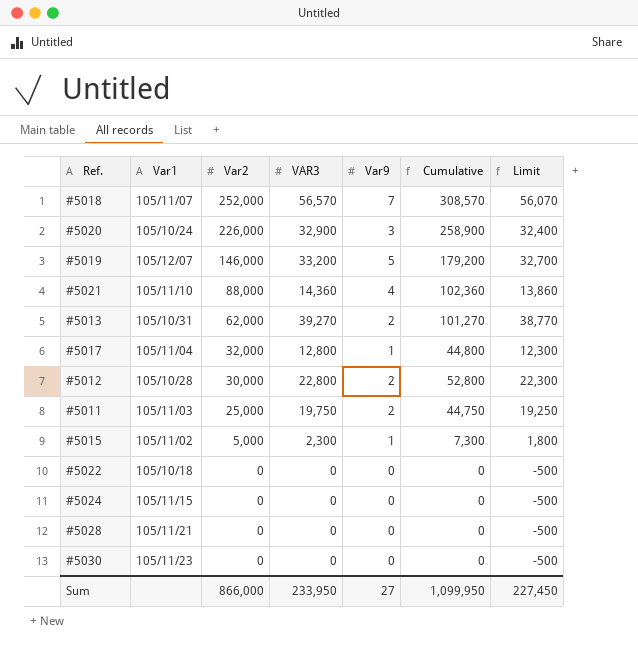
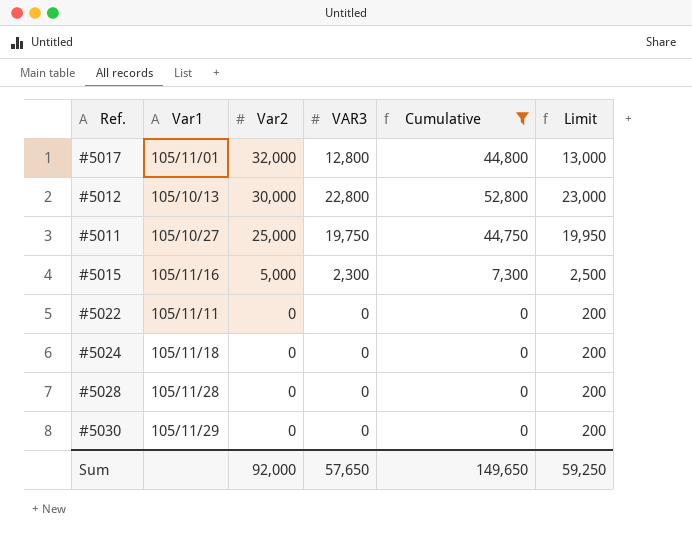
filter: none -> Cumulative <= 52,800
column Var9 | position: 5 -> none
column Limit | formula: [VAR3] - 500 -> [VAR3] + 200
#5017 | Var1: 105/11/04 -> 105/11/01
#5012 | Var1: 105/10/28 -> 105/10/13
#5011 | Var1: 105/11/03 -> 105/10/27
#5015 | Var1: 105/11/02 -> 105/11/16
#5022 | Var1: 105/10/18 -> 105/11/11
#5024 | Var1: 105/11/15 -> 105/11/18
#5028 | Var1: 105/11/21 -> 105/11/28
#5030 | Var1: 105/11/23 -> 105/11/29
Sum | Var2: 866,000 -> 92,000
Sum | VAR3: 233,950 -> 57,650
Sum | Cumulative: 1,099,950 -> 149,650
Sum | Limit: 227,450 -> 59,250

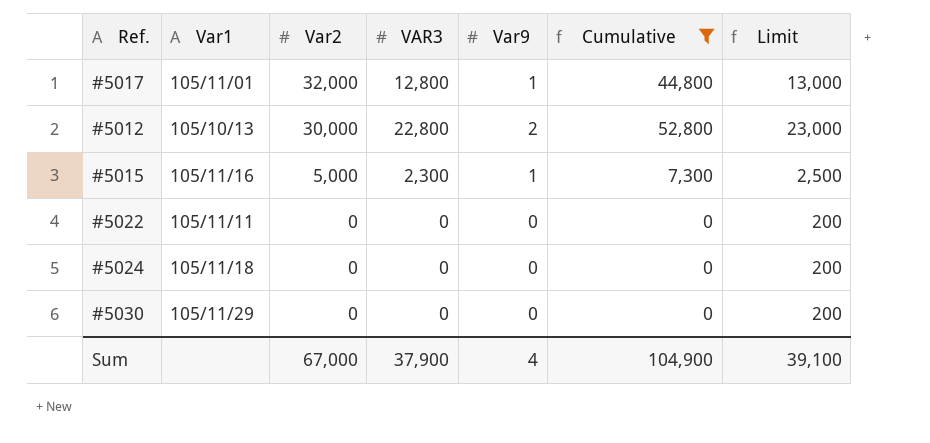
column Var9 | position: none -> 5
row #5011: 105/10/27 | 25,000 | 19,750 | 44,750 | 19,950 -> none
row #5028: 105/11/28 | 0 | 0 | 0 | 200 -> none
Sum | Var2: 92,000 -> 67,000
Sum | VAR3: 57,650 -> 37,900
Sum | Cumulative: 149,650 -> 104,900
Sum | Limit: 59,250 -> 39,100

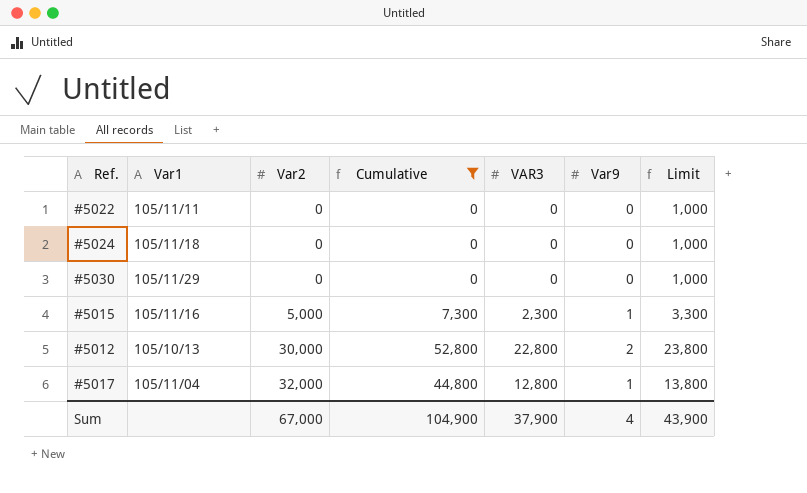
row order: Var2 descending -> Var2 ascending
column Cumulative | position: 6 -> 4
column Limit | formula: [VAR3] + 200 -> [VAR3] + 1000
#5017 | Var1: 105/11/01 -> 105/11/04
Sum | Limit: 39,100 -> 43,900

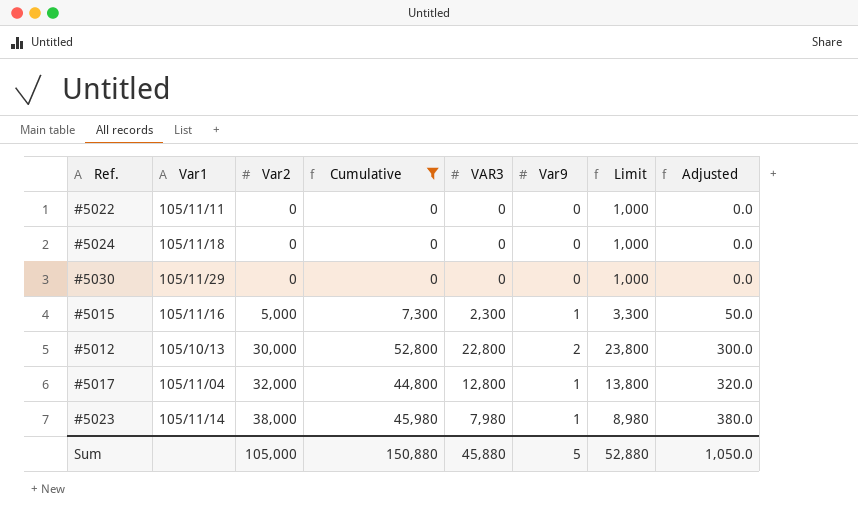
column Adjusted | formula: none -> [Var2] * 0.01
row #5023: none -> 105/11/14 | 38,000 | 45,980 | 7,980 | 1 | 8,980 | 380.0
Sum | Var2: 67,000 -> 105,000
Sum | Cumulative: 104,900 -> 150,880
Sum | VAR3: 37,900 -> 45,880
Sum | Var9: 4 -> 5
Sum | Limit: 43,900 -> 52,880

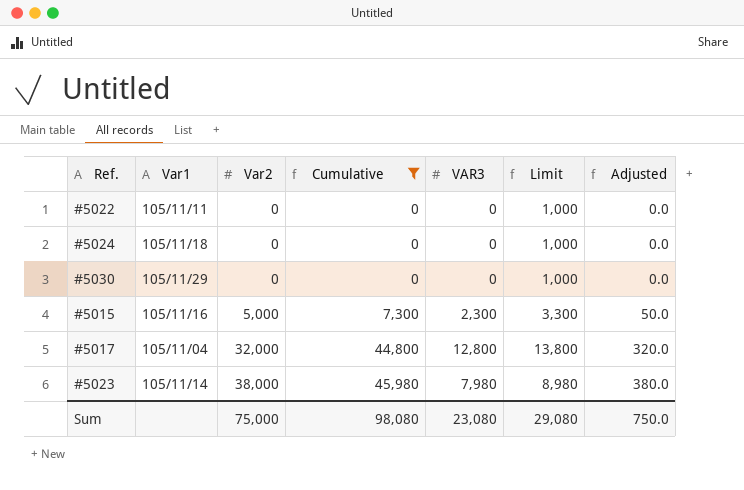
column Var9 | position: 6 -> none
row #5012: 105/10/13 | 30,000 | 52,800 | 22,800 | 2 | 23,800 | 300.0 -> none
Sum | Var2: 105,000 -> 75,000
Sum | Cumulative: 150,880 -> 98,080
Sum | VAR3: 45,880 -> 23,080
Sum | Limit: 52,880 -> 29,080
Sum | Adjusted: 1,050.0 -> 750.0

